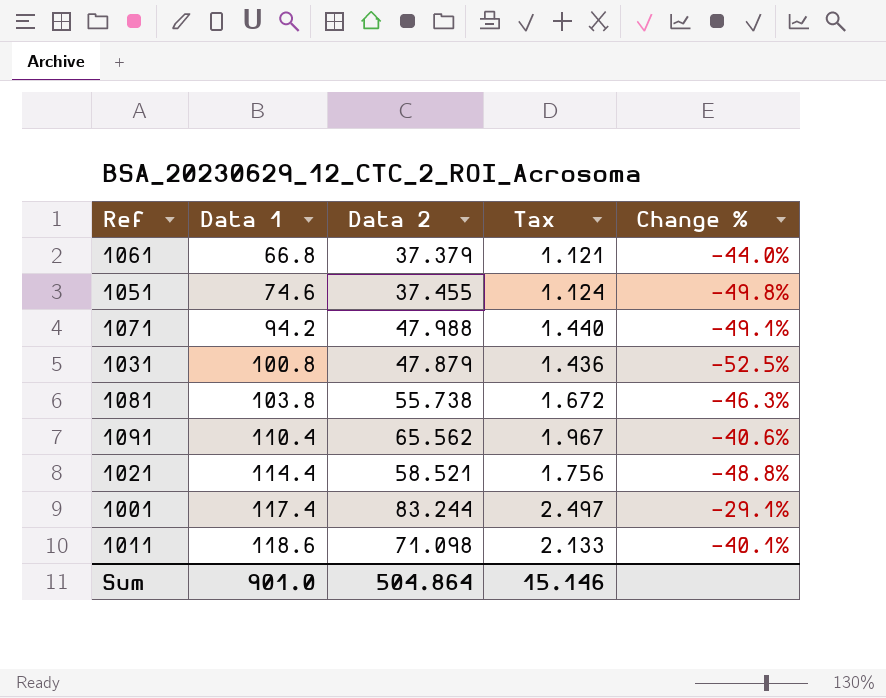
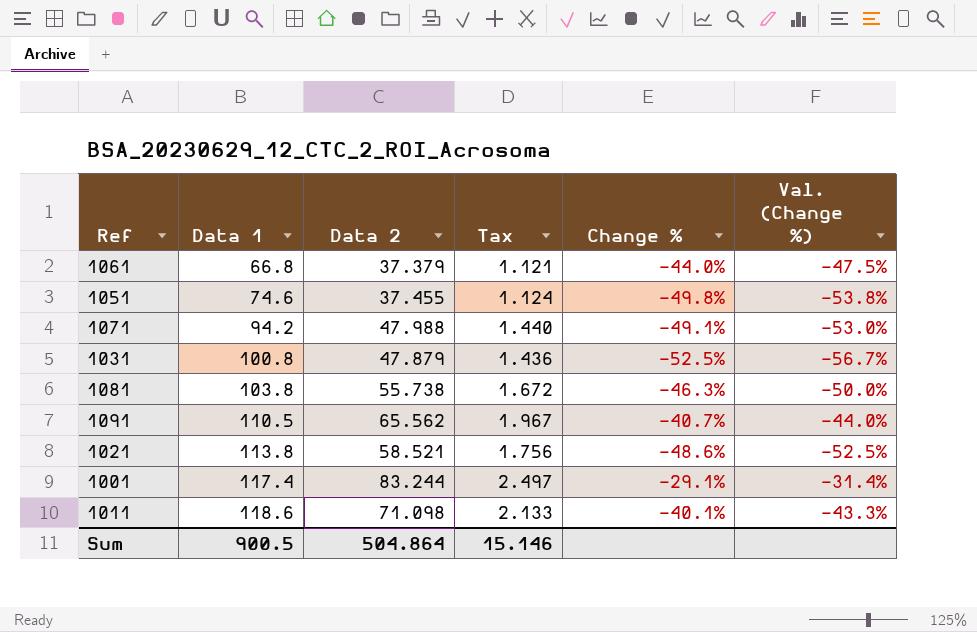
column Val. (Change %) | formula: none -> [Change %] * 1.08
1091 | Data 1: 110.4 -> 110.5
1091 | Change %: -40.6% -> -40.7%
1021 | Data 1: 114.4 -> 113.8
1021 | Change %: -48.8% -> -48.6%
Sum | Data 1: 901.0 -> 900.5

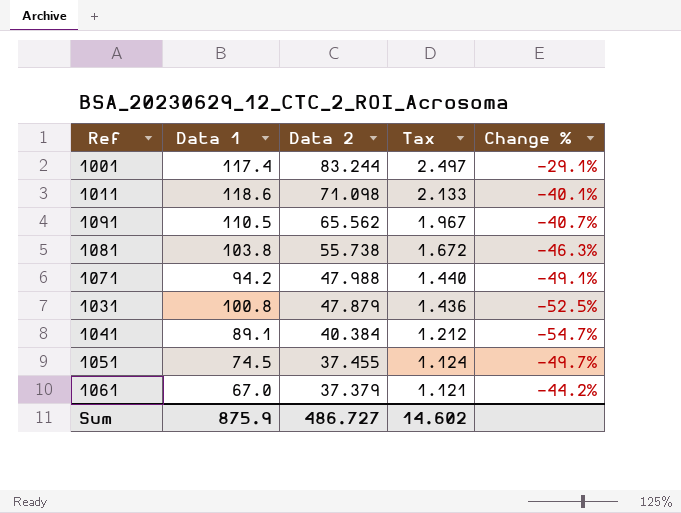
row order: Data 1 ascending -> Data 2 descending
column Val. (Change %) | formula: [Change %] * 1.08 -> none
row 1021: 113.8 | 58.521 | 1.756 | -48.6% | -52.5% -> none
row 1041: none -> 89.1 | 40.384 | 1.212 | -54.7%
1051 | Data 1: 74.6 -> 74.5
1051 | Change %: -49.8% -> -49.7%
1061 | Data 1: 66.8 -> 67.0
1061 | Change %: -44.0% -> -44.2%
Sum | Data 1: 900.5 -> 875.9
Sum | Data 2: 504.864 -> 486.727
Sum | Tax: 15.146 -> 14.602

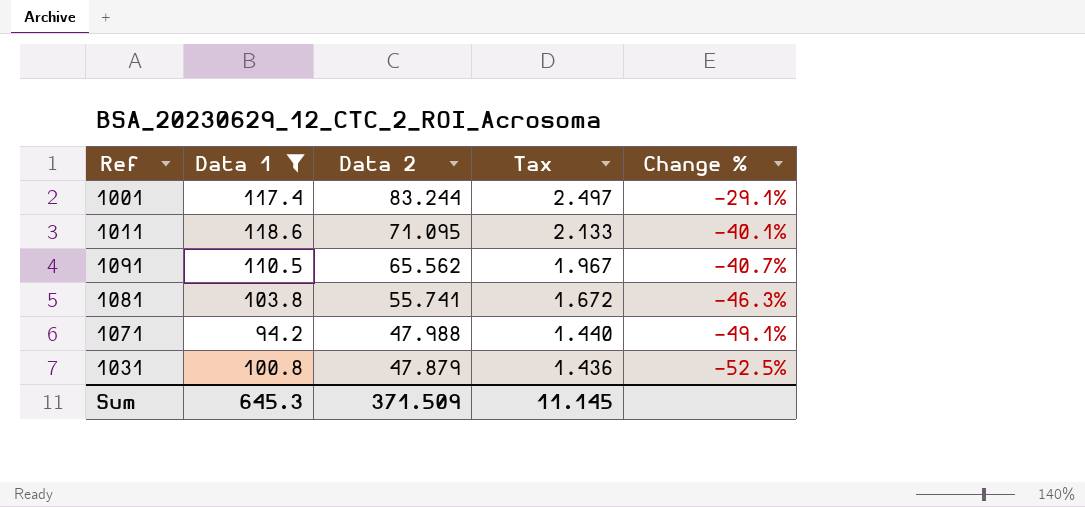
filter: none -> Data 1 >= 94.2
1011 | Data 2: 71.098 -> 71.095
1081 | Data 2: 55.738 -> 55.741
Sum | Data 1: 875.9 -> 645.3
Sum | Data 2: 486.727 -> 371.509
Sum | Tax: 14.602 -> 11.145

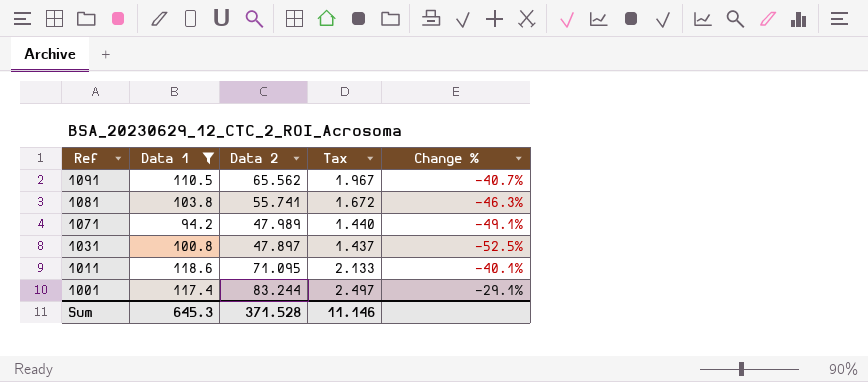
row order: Data 2 descending -> Ref descending
1071 | Data 2: 47.988 -> 47.989
1031 | Data 2: 47.879 -> 47.897
1031 | Tax: 1.436 -> 1.437
Sum | Data 2: 371.509 -> 371.528
Sum | Tax: 11.145 -> 11.146

